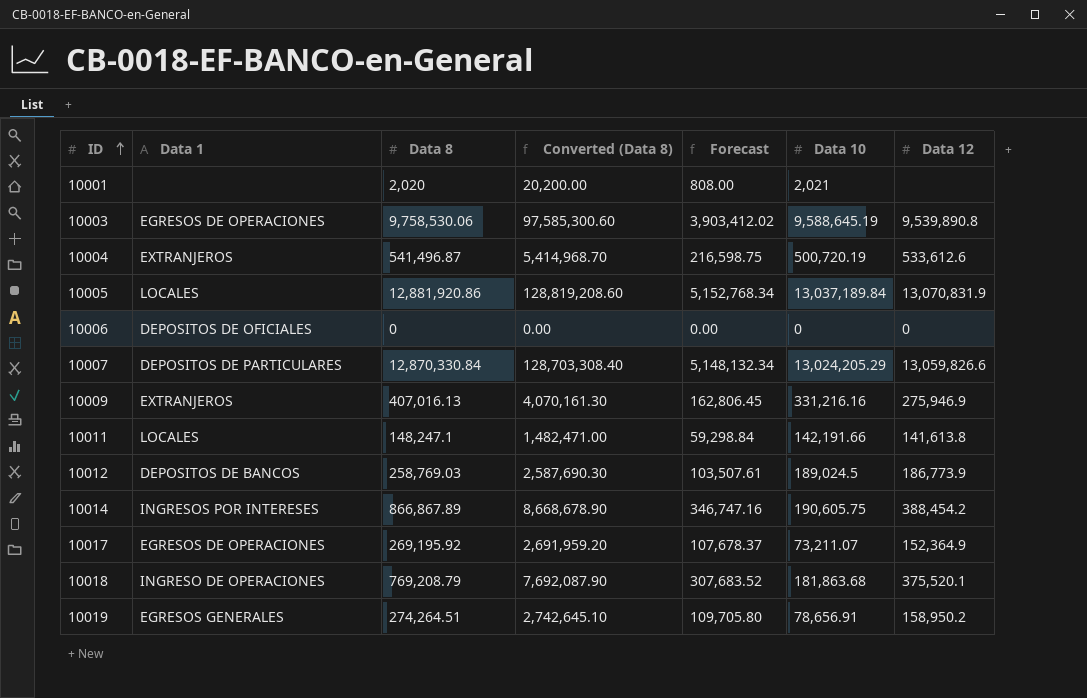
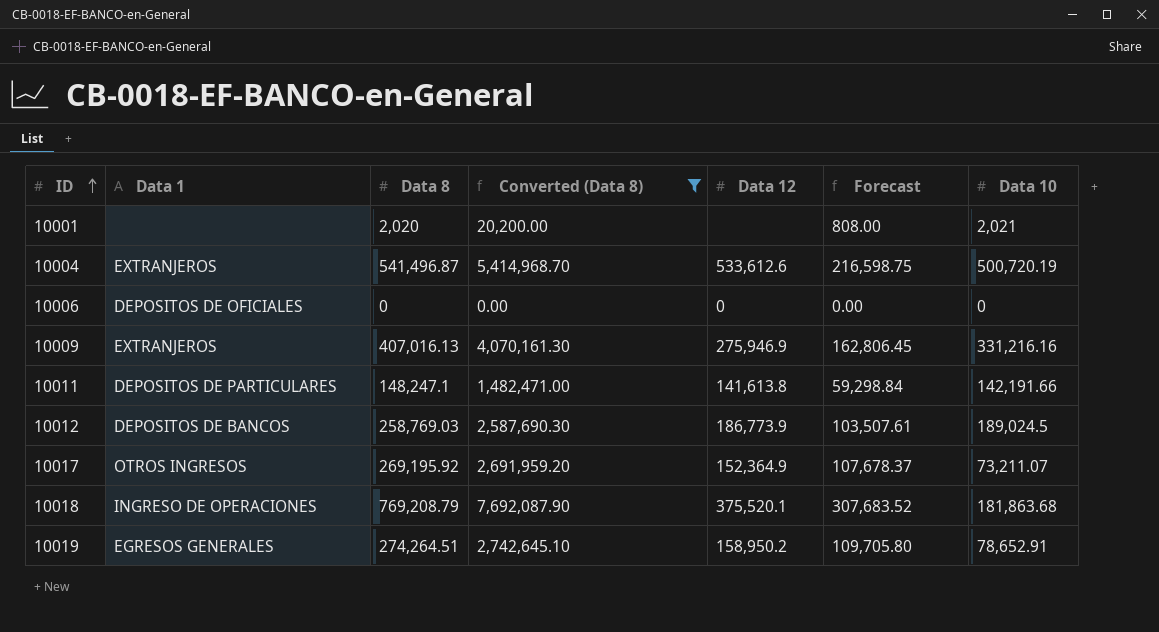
filter: none -> Converted (Data 8) <= 7,692,087.90
column Data 12 | position: 7 -> 5
10011 | Data 1: LOCALES -> DEPOSITOS DE PARTICULARES
10017 | Data 1: EGRESOS DE OPERACIONES -> OTROS INGRESOS
10019 | Data 10: 78,656.91 -> 78,652.91

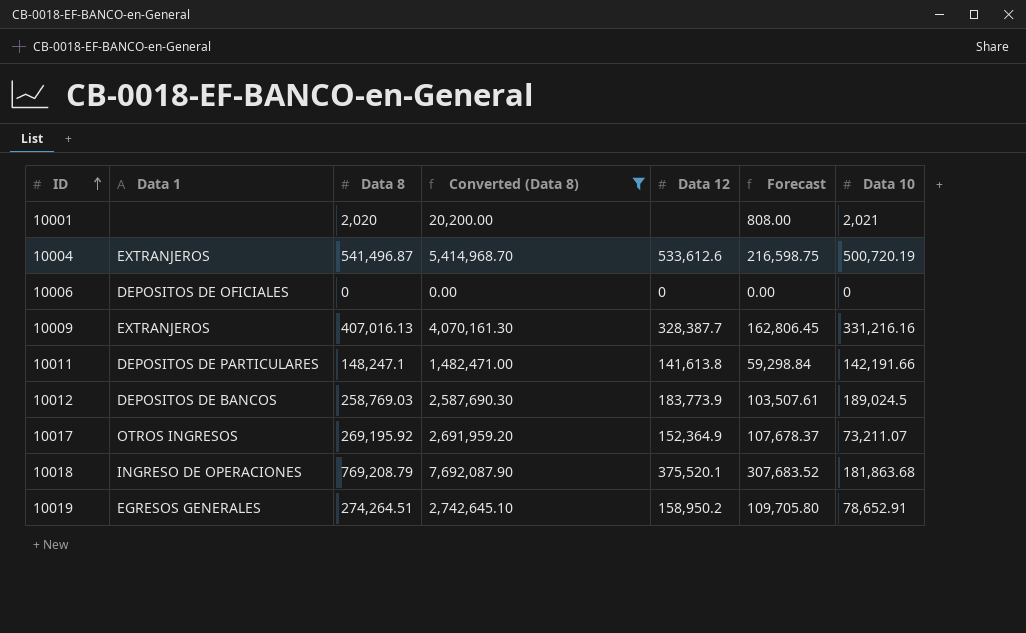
10009 | Data 12: 275,946.9 -> 328,387.7
10012 | Data 12: 186,773.9 -> 183,773.9

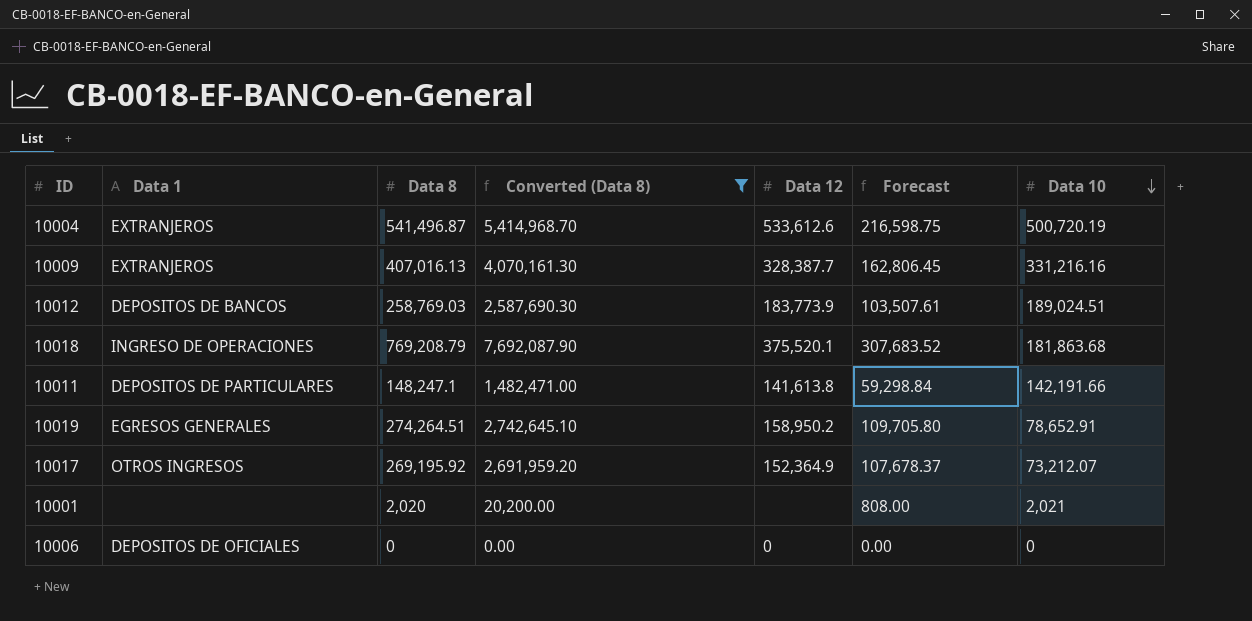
row order: ID ascending -> Data 10 descending
10012 | Data 10: 189,024.5 -> 189,024.51
10017 | Data 10: 73,211.07 -> 73,212.07

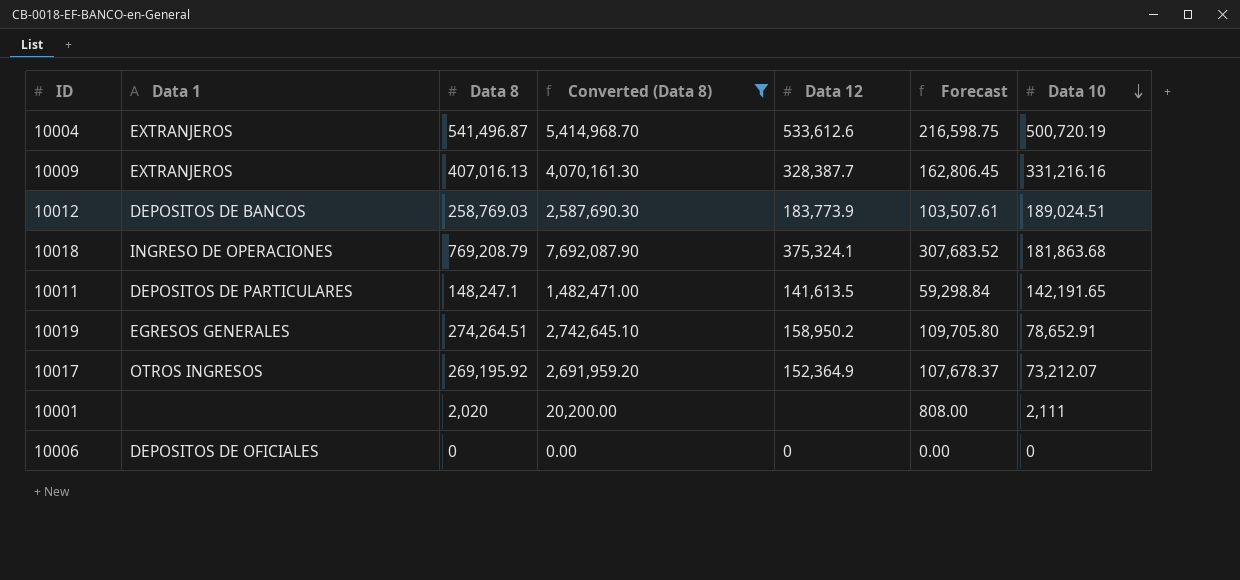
10018 | Data 12: 375,520.1 -> 375,324.1
10011 | Data 12: 141,613.8 -> 141,613.5
10011 | Data 10: 142,191.66 -> 142,191.65
10001 | Data 10: 2,021 -> 2,111

